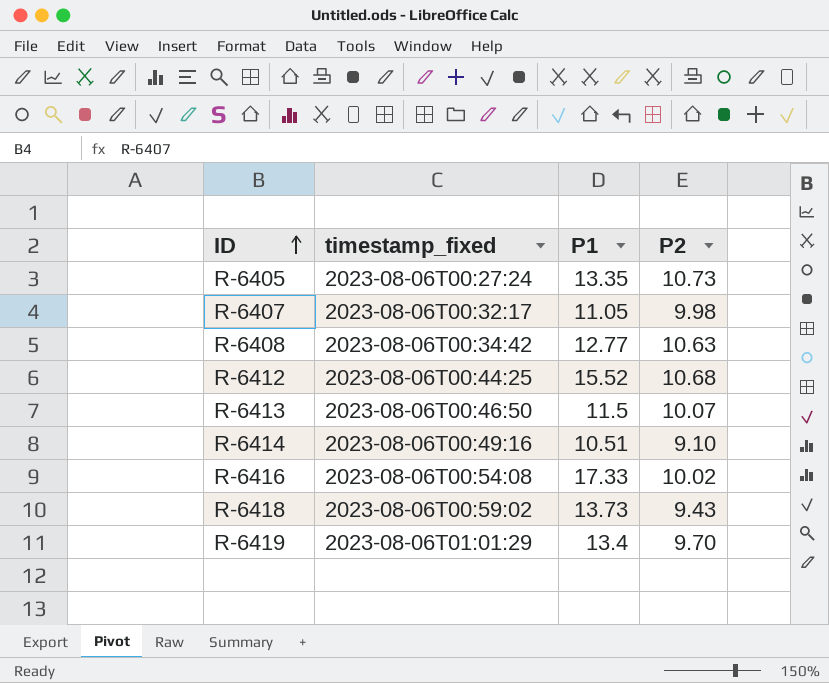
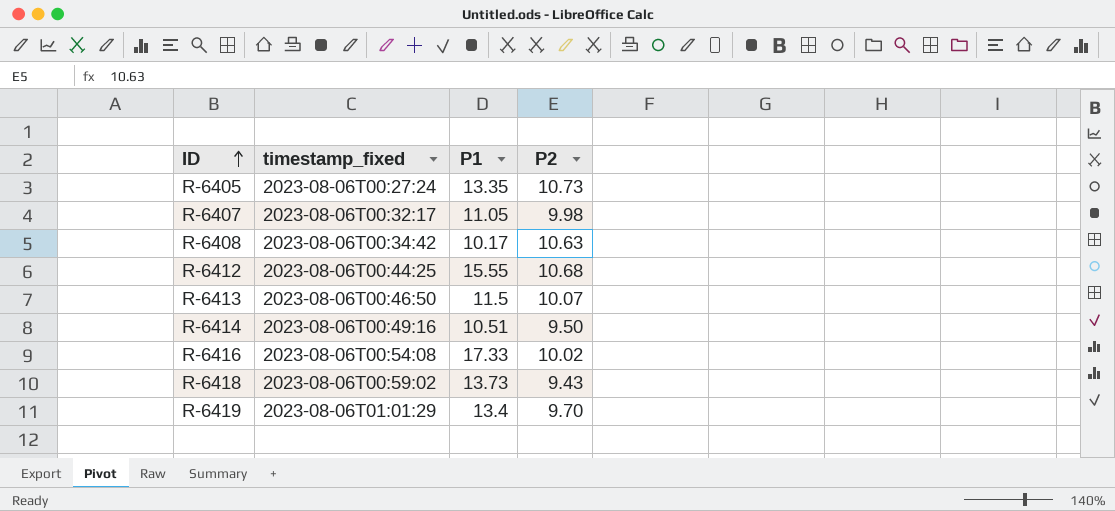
R-6408 | P1: 12.77 -> 10.17
R-6412 | P1: 15.52 -> 15.55
R-6414 | P2: 9.10 -> 9.50

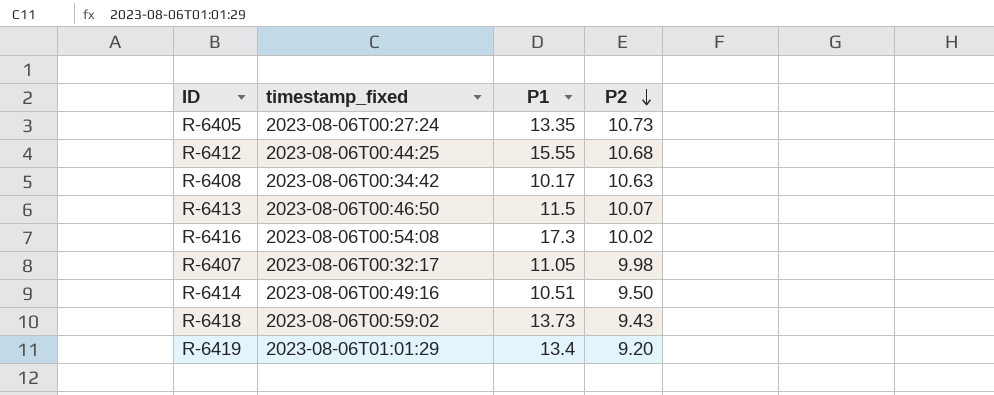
row order: ID ascending -> P2 descending
R-6416 | P1: 17.33 -> 17.3
R-6419 | P2: 9.70 -> 9.20

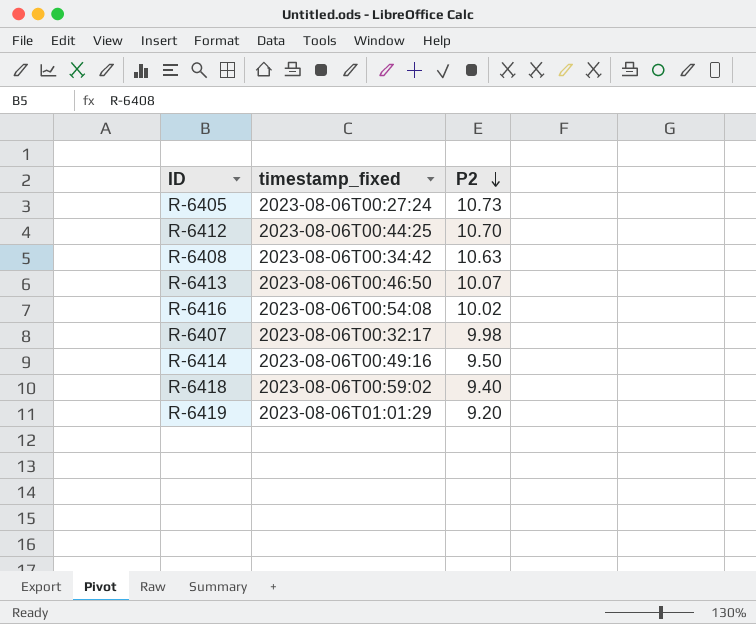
column P1 | position: 3 -> none
R-6412 | P2: 10.68 -> 10.70
R-6418 | P2: 9.43 -> 9.40

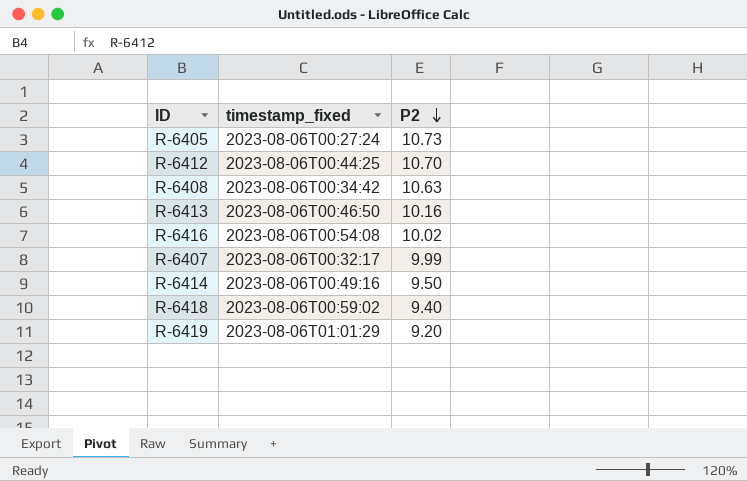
R-6413 | P2: 10.07 -> 10.16
R-6407 | P2: 9.98 -> 9.99

